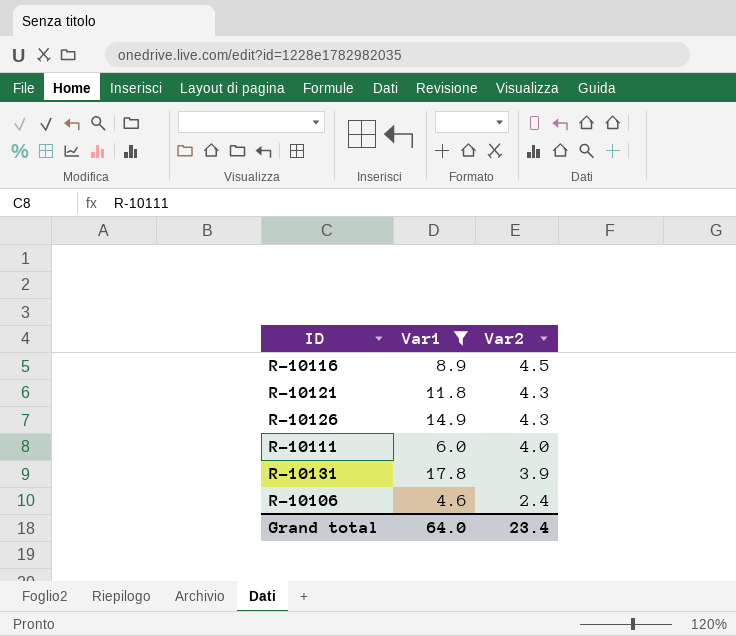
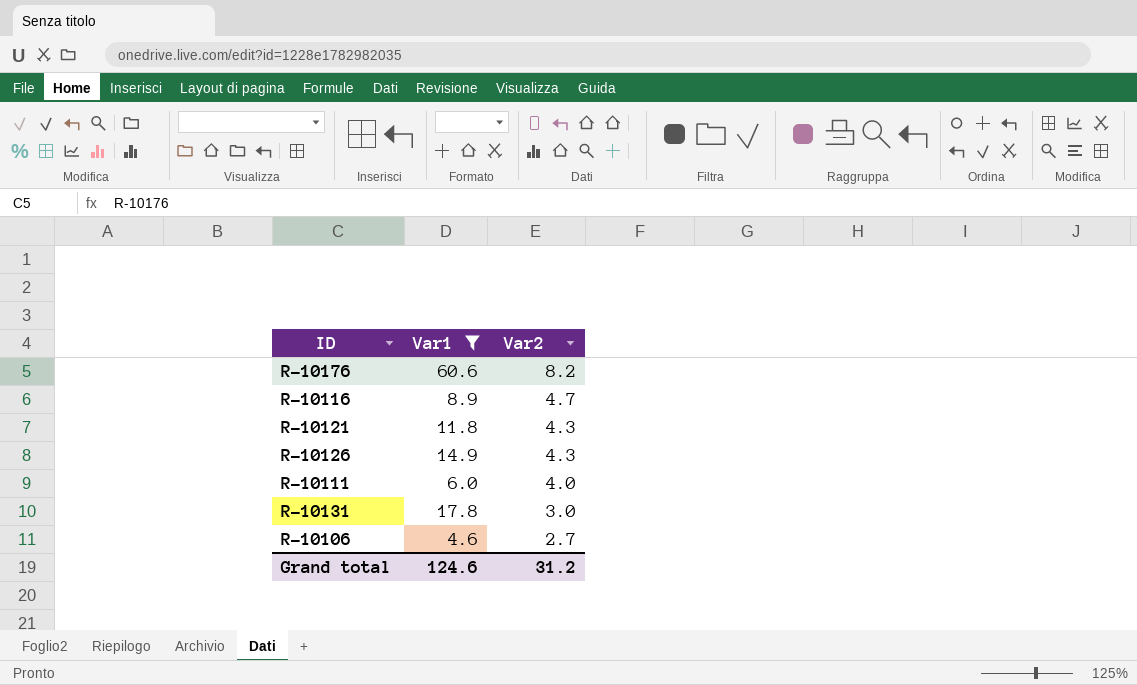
row R-10176: none -> 60.6 | 8.2
R-10116 | Var2: 4.5 -> 4.7
R-10131 | Var2: 3.9 -> 3.0
R-10106 | Var2: 2.4 -> 2.7
Grand total | Var1: 64.0 -> 124.6
Grand total | Var2: 23.4 -> 31.2

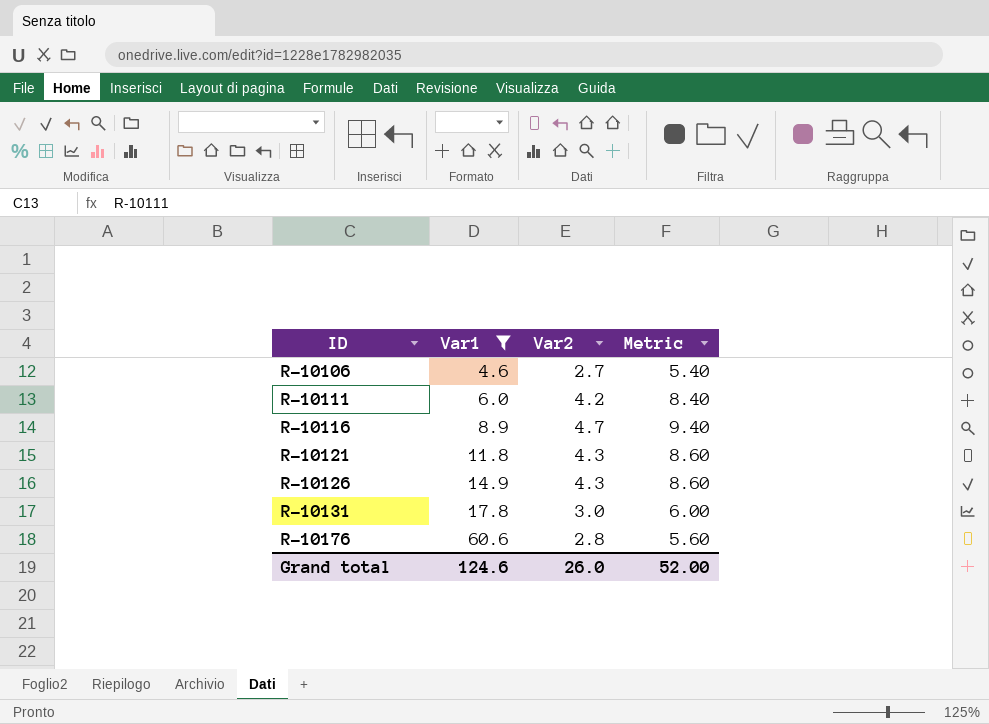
row order: Var2 descending -> ID ascending
column Metric | formula: none -> [Var2] * 2
R-10111 | Var2: 4.0 -> 4.2
R-10176 | Var2: 8.2 -> 2.8
Grand total | Var2: 31.2 -> 26.0

